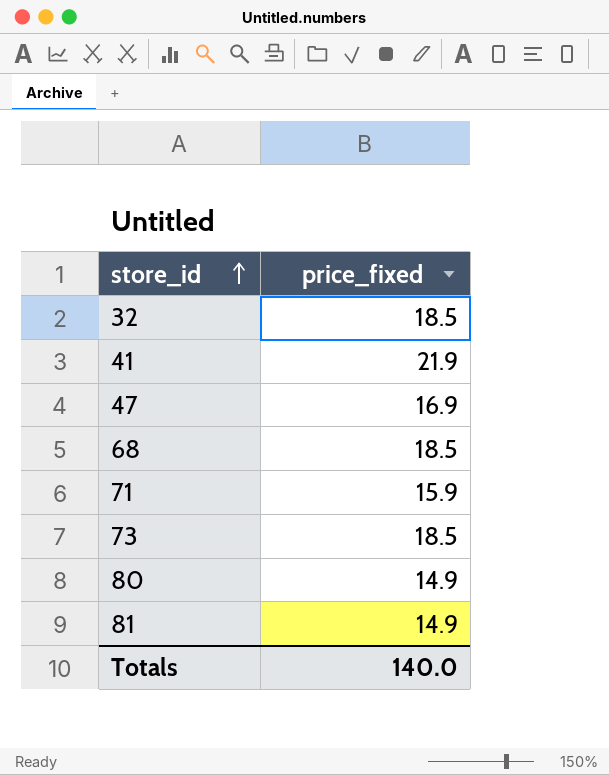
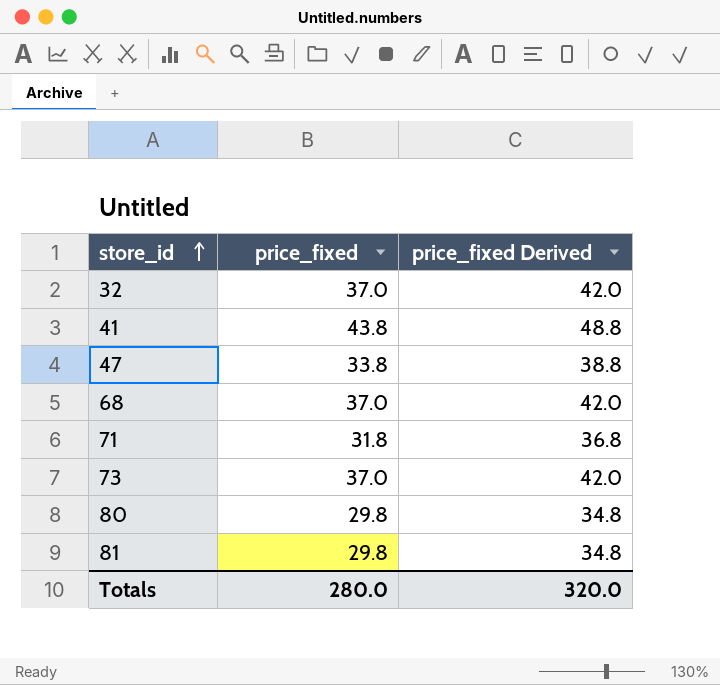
column price_fixed Derived | formula: none -> [price_fixed] + 5
32 | price_fixed: 18.5 -> 37.0
41 | price_fixed: 21.9 -> 43.8
47 | price_fixed: 16.9 -> 33.8
68 | price_fixed: 18.5 -> 37.0
71 | price_fixed: 15.9 -> 31.8
73 | price_fixed: 18.5 -> 37.0
80 | price_fixed: 14.9 -> 29.8
81 | price_fixed: 14.9 -> 29.8
Totals | price_fixed: 140.0 -> 280.0

